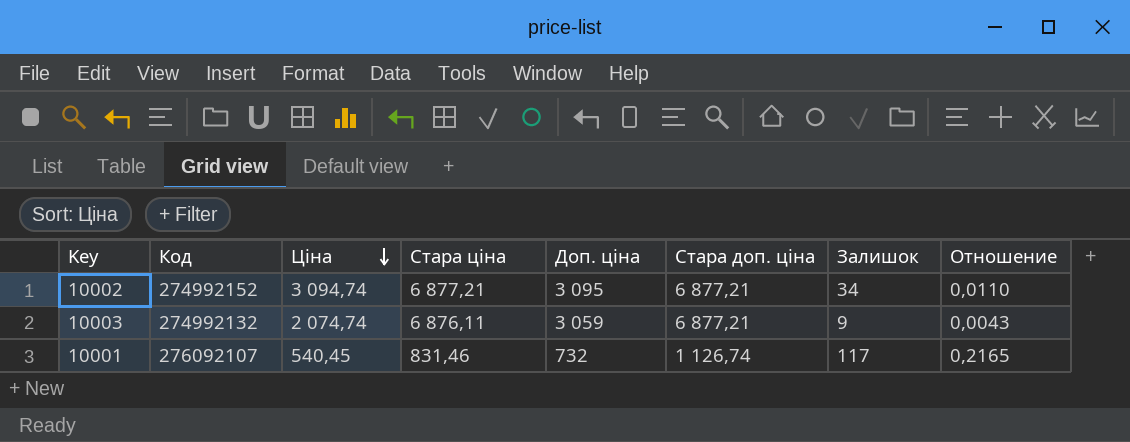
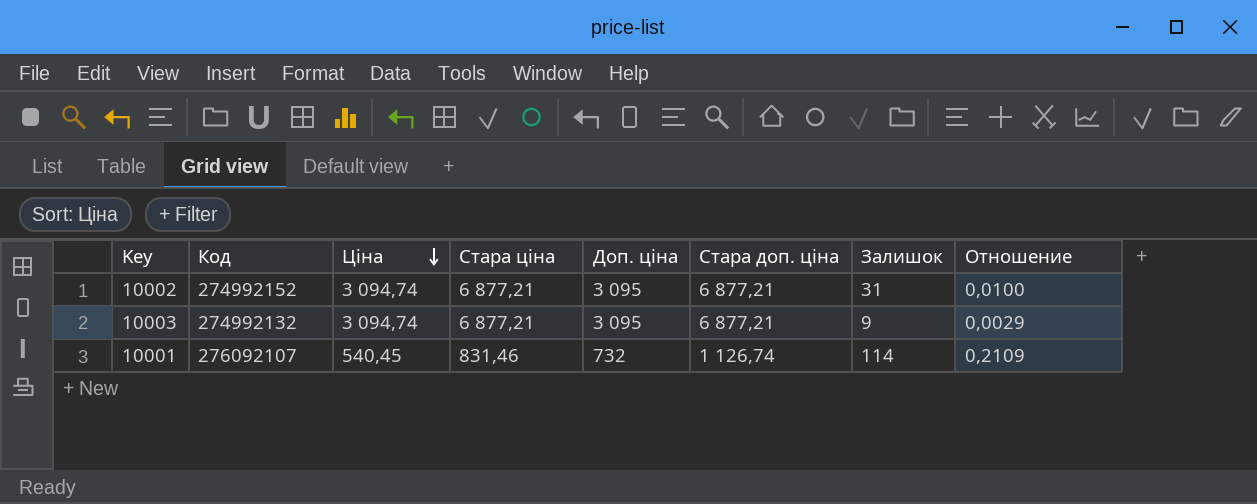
10002 | Залишок: 34 -> 31
10002 | Отношение: 0,0110 -> 0,0100
10003 | Ціна: 2 074,74 -> 3 094,74
10003 | Стара ціна: 6 876,11 -> 6 877,21
10003 | Доп. ціна: 3 059 -> 3 095
10003 | Отношение: 0,0043 -> 0,0029
10001 | Залишок: 117 -> 114
10001 | Отношение: 0,2165 -> 0,2109

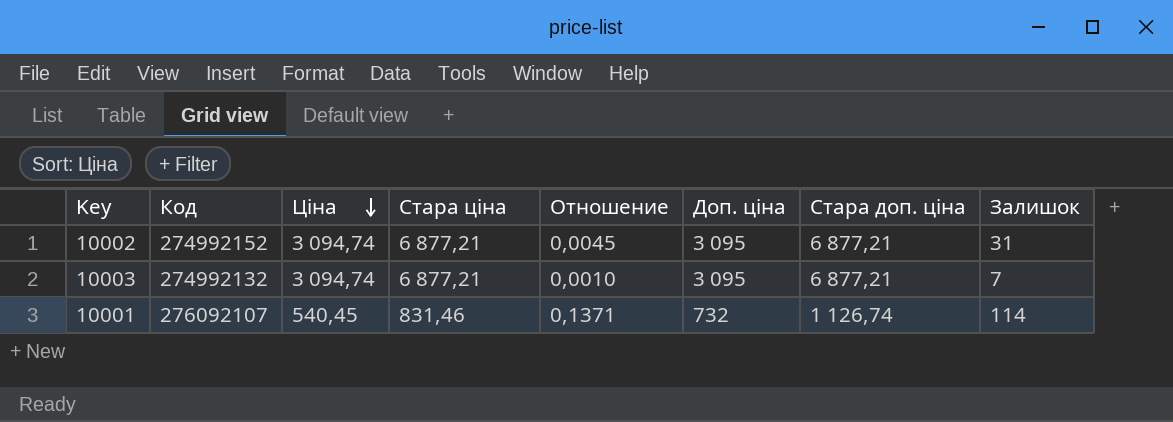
column Отношение | formula: [Залишок] / [Ціна] -> [Залишок] / [Стара ціна]
column Отношение | position: 8 -> 5
10003 | Залишок: 9 -> 7

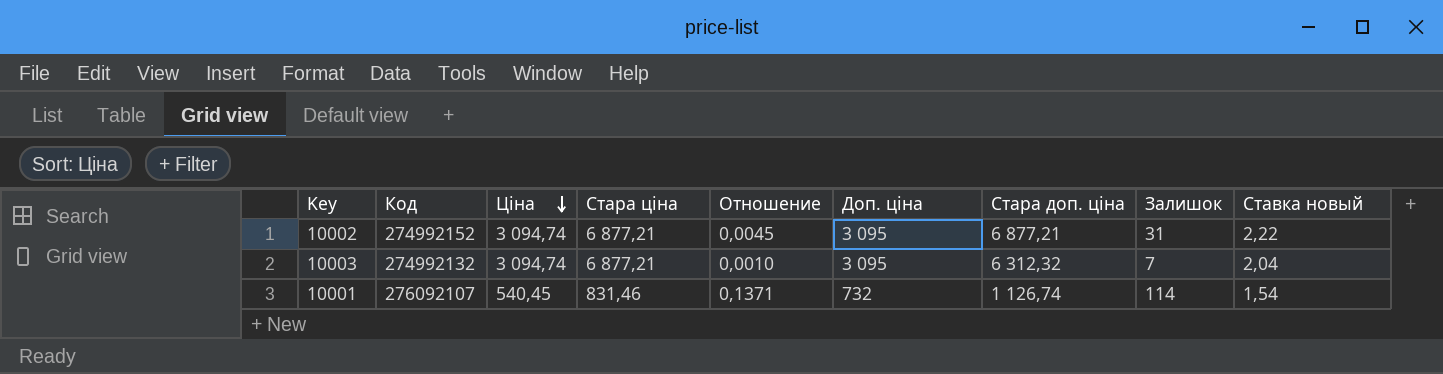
column Ставка новый | formula: none -> [Стара доп. ціна] / [Доп. ціна]
10003 | Стара доп. ціна: 6 877,21 -> 6 312,32

